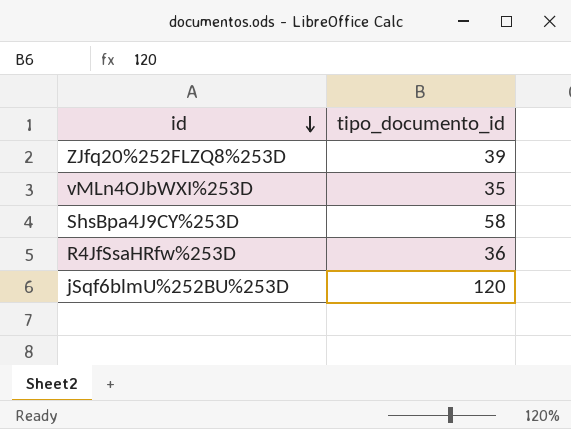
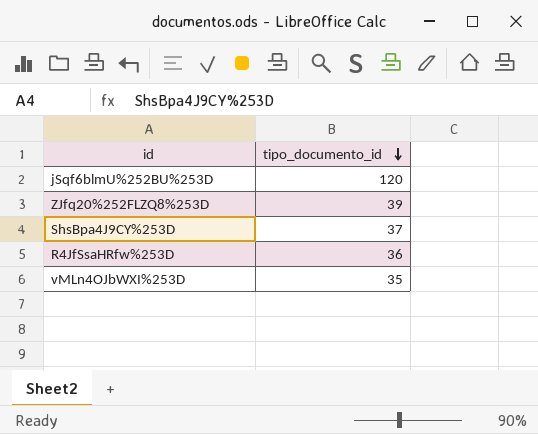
row order: id descending -> tipo_documento_id descending
ShsBpa4J9CY%253D | tipo_documento_id: 58 -> 37

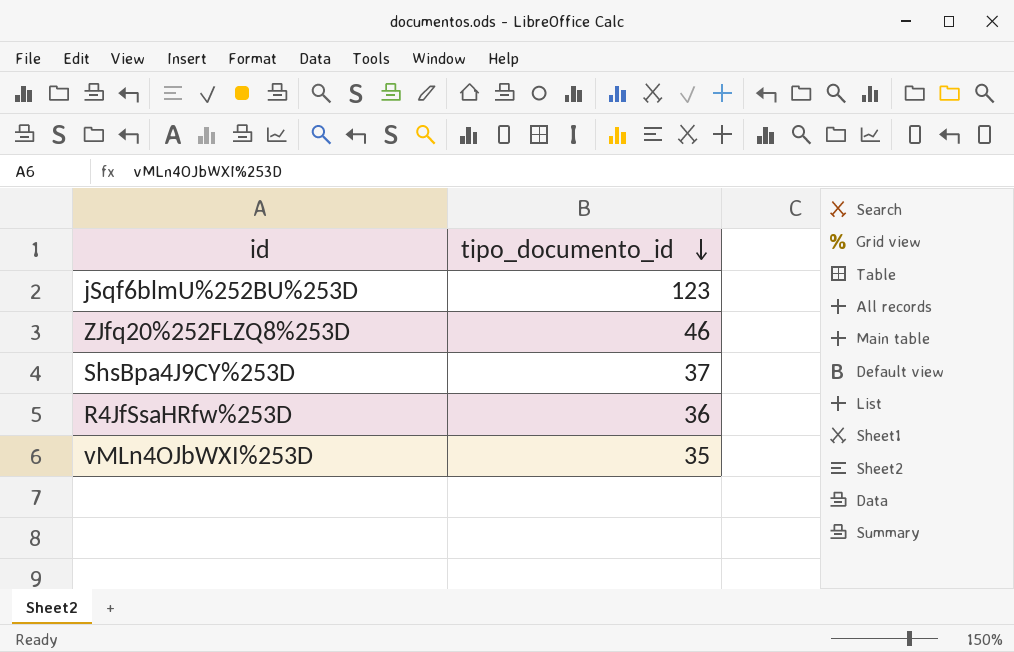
jSqf6blmU%252BU%253D | tipo_documento_id: 120 -> 123
ZJfq20%252FLZQ8%253D | tipo_documento_id: 39 -> 46

